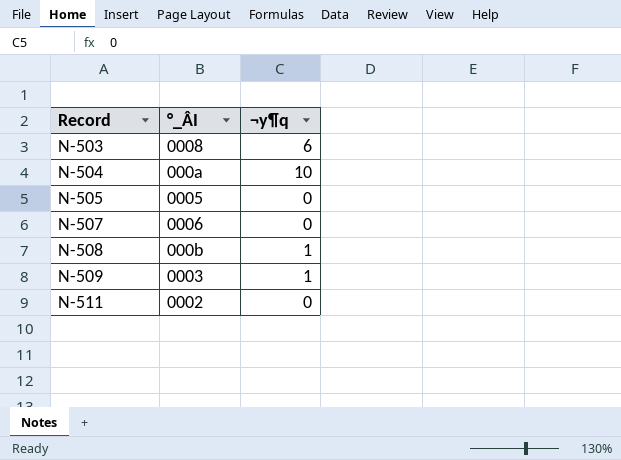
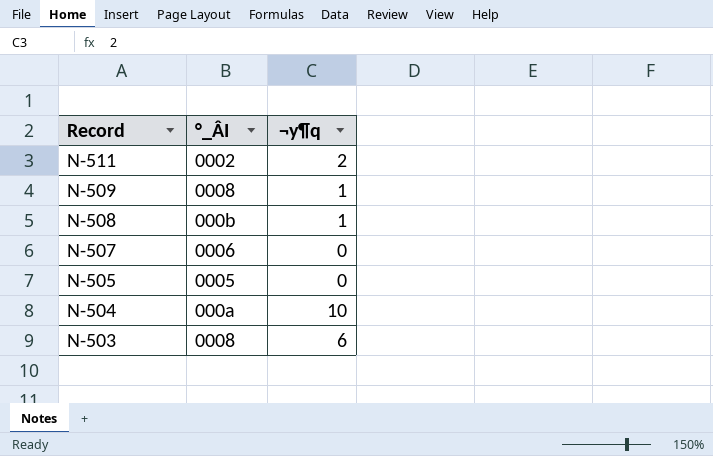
row order: Record ascending -> Record descending
N-511 | ¬y¶q: 0 -> 2
N-509 | °_ÂI: 0003 -> 0008

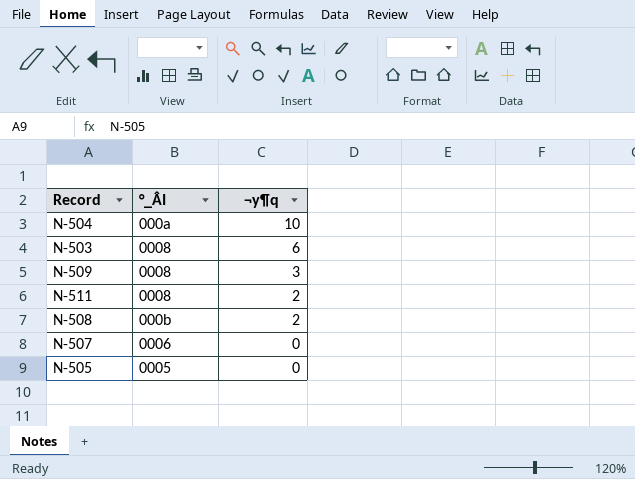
row order: Record descending -> ¬y¶q descending
N-509 | ¬y¶q: 1 -> 3
N-511 | °_ÂI: 0002 -> 0008
N-508 | ¬y¶q: 1 -> 2

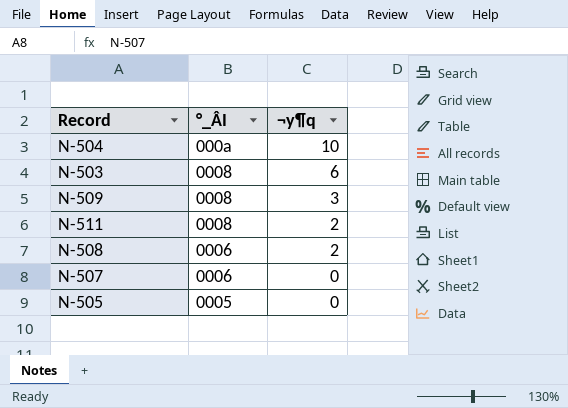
N-508 | °_ÂI: 000b -> 0006

